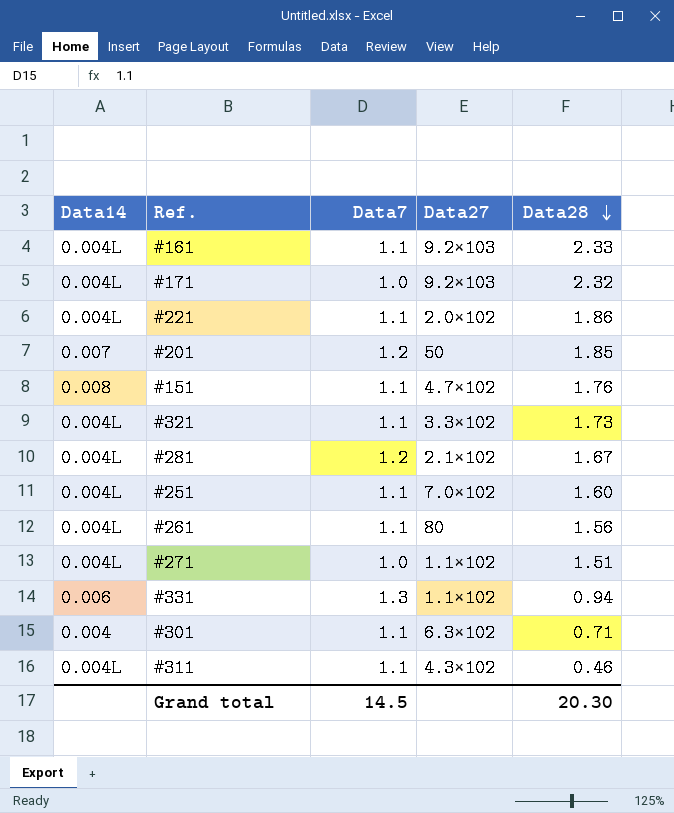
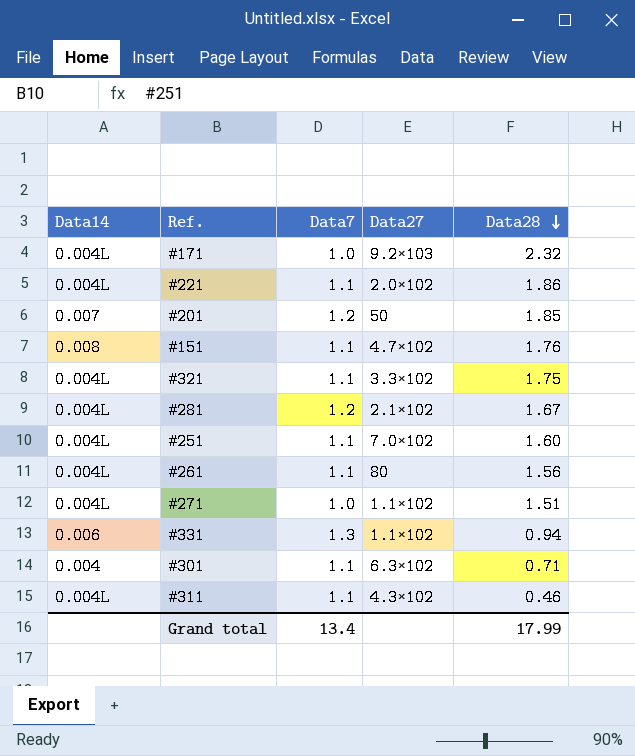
row #161: 0.004L | 1.1 | 9.2×103 | 2.33 -> none
#321 | Data28: 1.73 -> 1.75
Grand total | Data7: 14.5 -> 13.4
Grand total | Data28: 20.30 -> 17.99

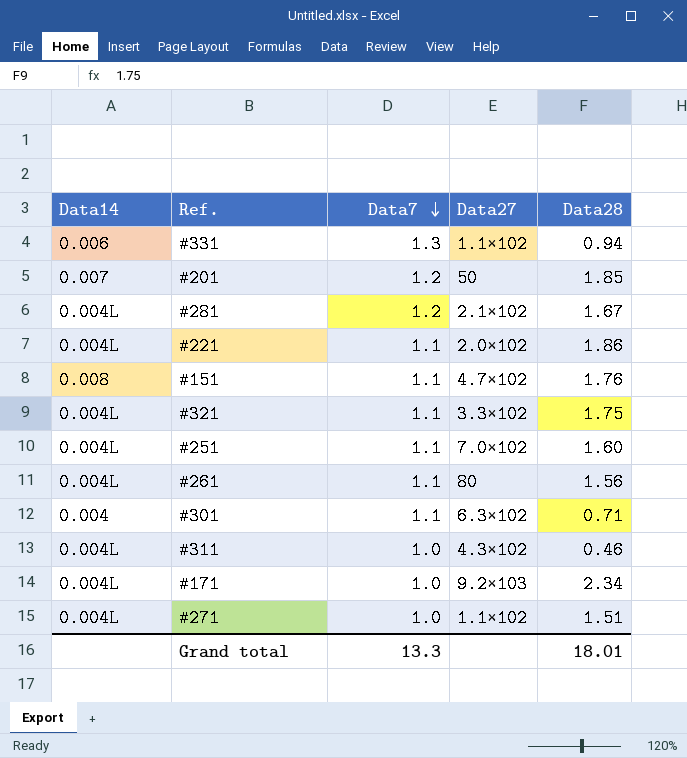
row order: Data28 descending -> Data7 descending
#311 | Data7: 1.1 -> 1.0
#171 | Data28: 2.32 -> 2.34
Grand total | Data7: 13.4 -> 13.3
Grand total | Data28: 17.99 -> 18.01

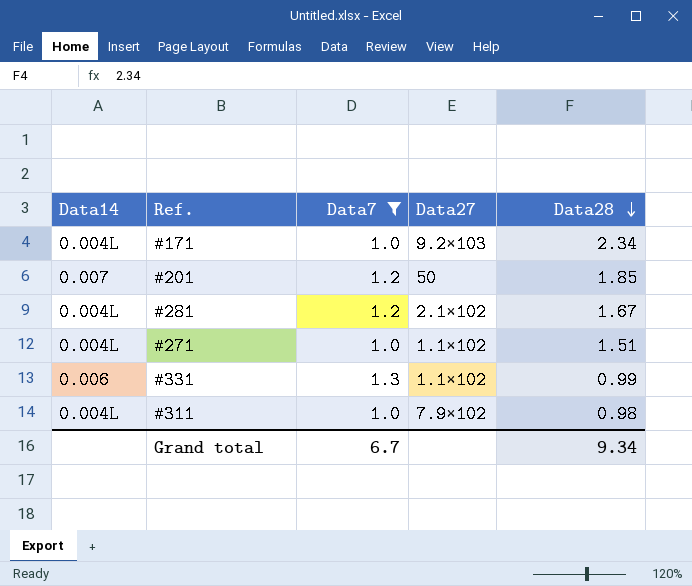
filter: none -> Data7 != 1.1
row order: Data7 descending -> Data28 descending
#331 | Data28: 0.94 -> 0.99
#311 | Data27: 4.3×102 -> 7.9×102
#311 | Data28: 0.46 -> 0.98
Grand total | Data7: 13.3 -> 6.7
Grand total | Data28: 18.01 -> 9.34

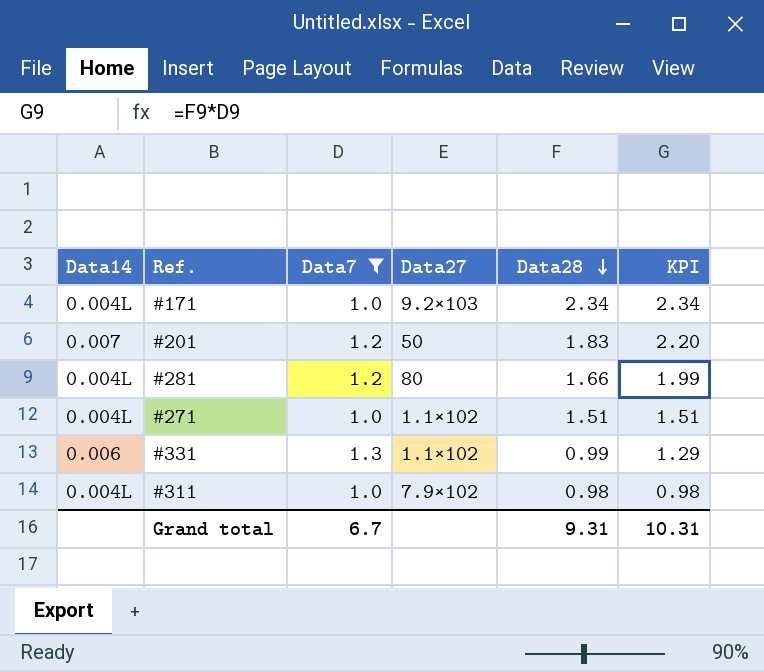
column KPI | formula: none -> [Data7] * [Data28]
#201 | Data28: 1.85 -> 1.83
#281 | Data27: 2.1×102 -> 80
#281 | Data28: 1.67 -> 1.66
Grand total | Data28: 9.34 -> 9.31

